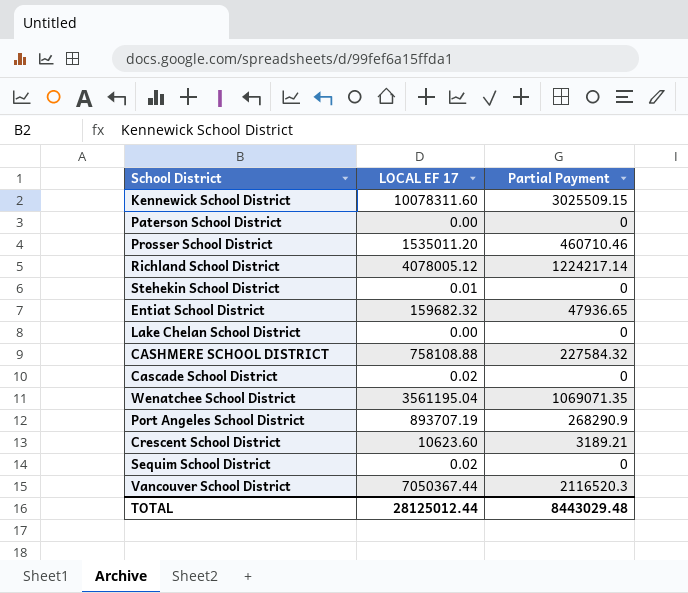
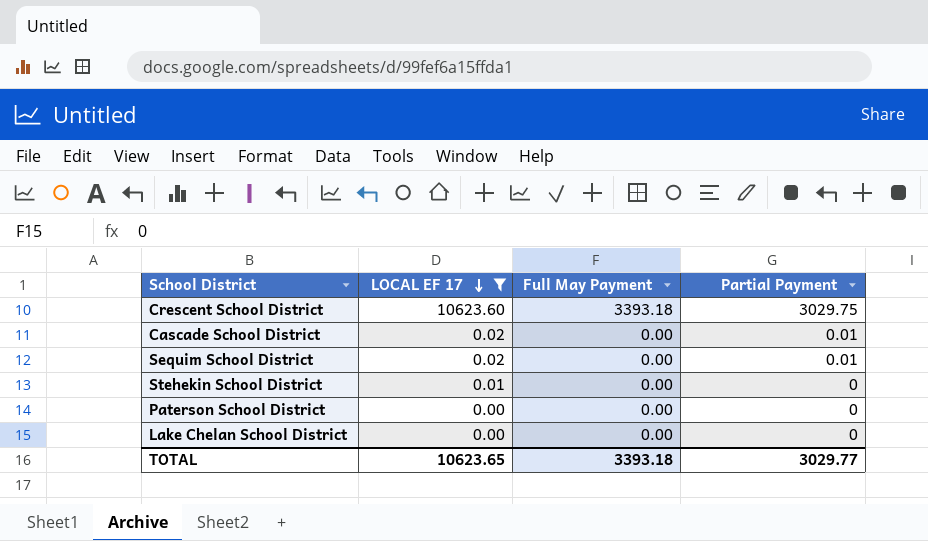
filter: none -> LOCAL EF 17 <= 10623.60
row order: none -> LOCAL EF 17 descending
column Full May Payment | position: none -> 3
Crescent School District | Partial Payment: 3189.21 -> 3029.75
Cascade School District | Partial Payment: 0 -> 0.01
Sequim School District | Partial Payment: 0 -> 0.01
TOTAL | LOCAL EF 17: 28125012.44 -> 10623.65
TOTAL | Partial Payment: 8443029.48 -> 3029.77

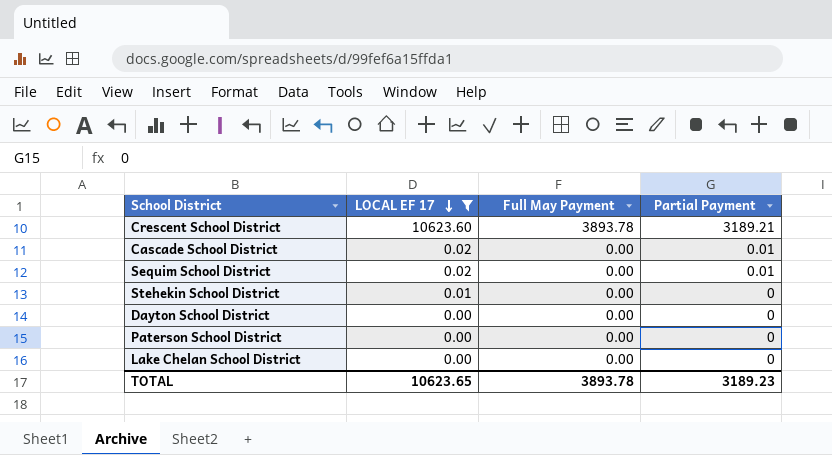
Crescent School District | Full May Payment: 3393.18 -> 3893.78
Crescent School District | Partial Payment: 3029.75 -> 3189.21
row Dayton School District: none -> 0.00 | 0.00 | 0
TOTAL | Full May Payment: 3393.18 -> 3893.78
TOTAL | Partial Payment: 3029.77 -> 3189.23

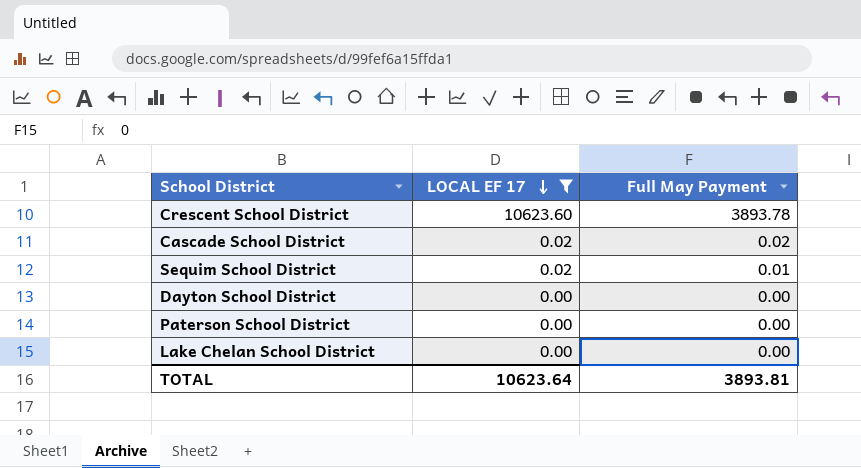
column Partial Payment | position: 4 -> none
row Stehekin School District: 0.01 | 0.00 | 0 -> none
Cascade School District | Full May Payment: 0.00 -> 0.02
Sequim School District | Full May Payment: 0.00 -> 0.01
TOTAL | LOCAL EF 17: 10623.65 -> 10623.64
TOTAL | Full May Payment: 3893.78 -> 3893.81

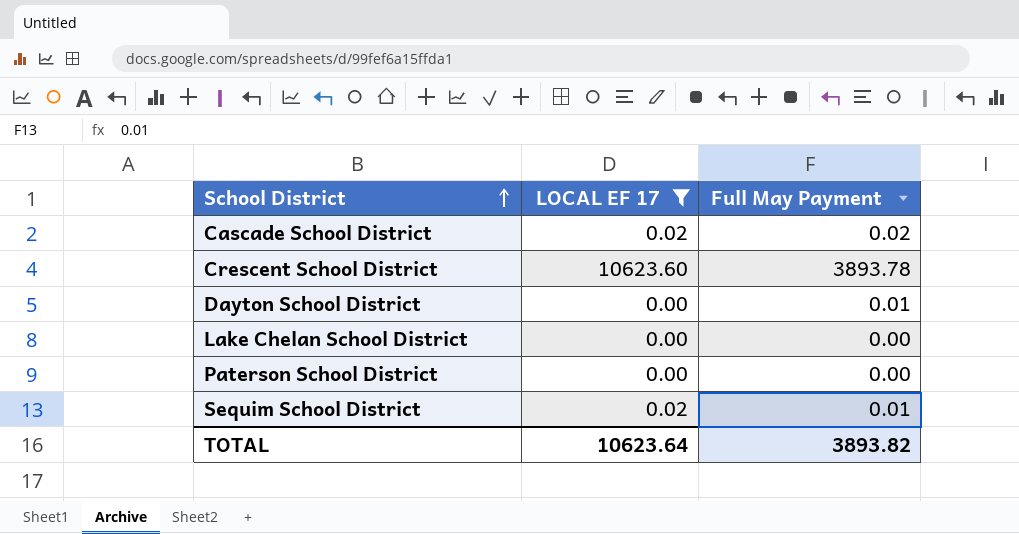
row order: LOCAL EF 17 descending -> School District ascending
Dayton School District | Full May Payment: 0.00 -> 0.01
TOTAL | Full May Payment: 3893.81 -> 3893.82

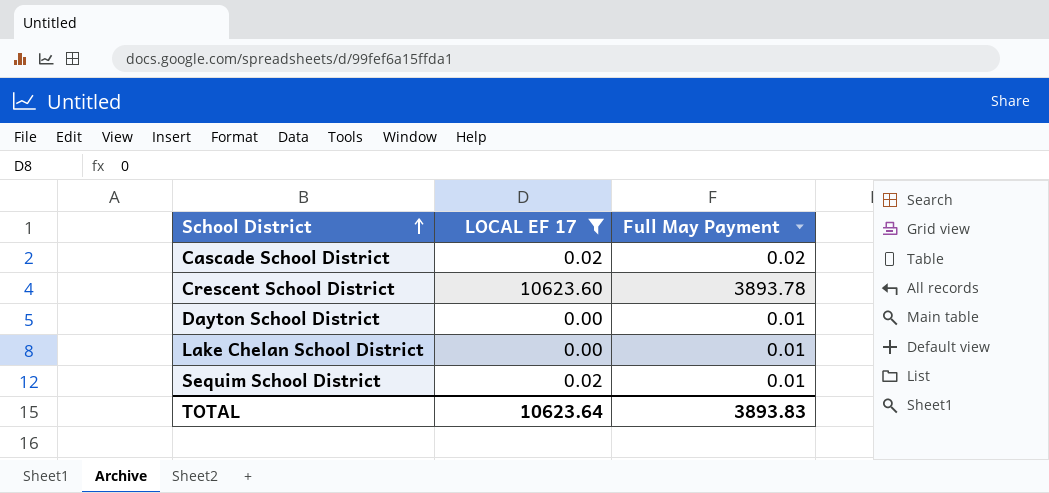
row Paterson School District: 0.00 | 0.00 -> none
Lake Chelan School District | Full May Payment: 0.00 -> 0.01
TOTAL | Full May Payment: 3893.82 -> 3893.83

